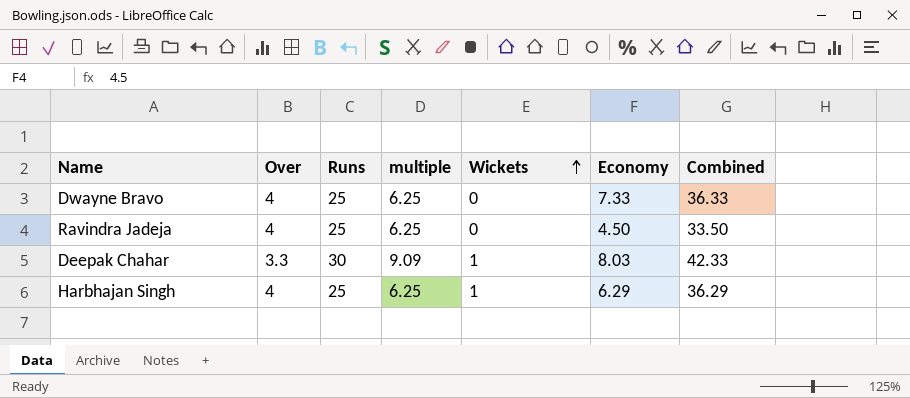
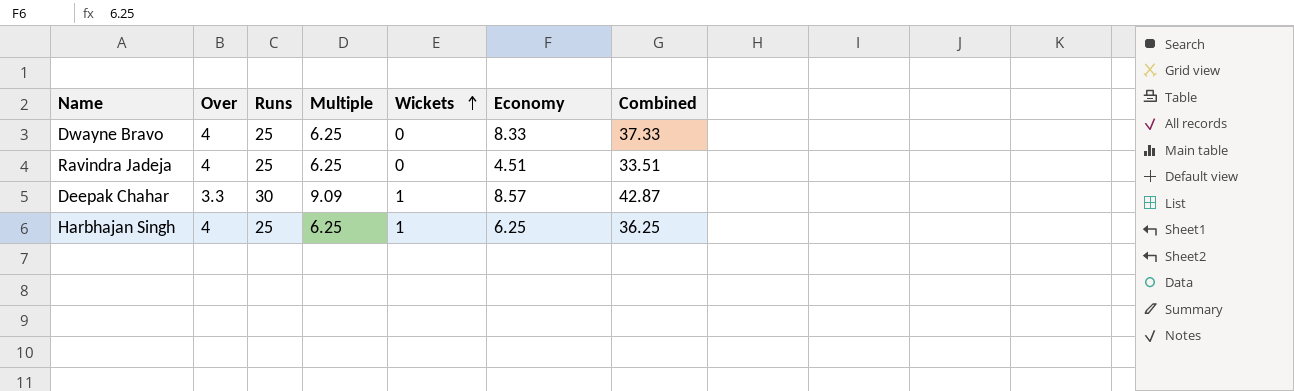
column name: multiple -> Multiple
Dwayne Bravo | Economy: 7.33 -> 8.33
Dwayne Bravo | Combined: 36.33 -> 37.33
Ravindra Jadeja | Economy: 4.50 -> 4.51
Ravindra Jadeja | Combined: 33.50 -> 33.51
Deepak Chahar | Economy: 8.03 -> 8.57
Deepak Chahar | Combined: 42.33 -> 42.87
Harbhajan Singh | Economy: 6.29 -> 6.25
Harbhajan Singh | Combined: 36.29 -> 36.25

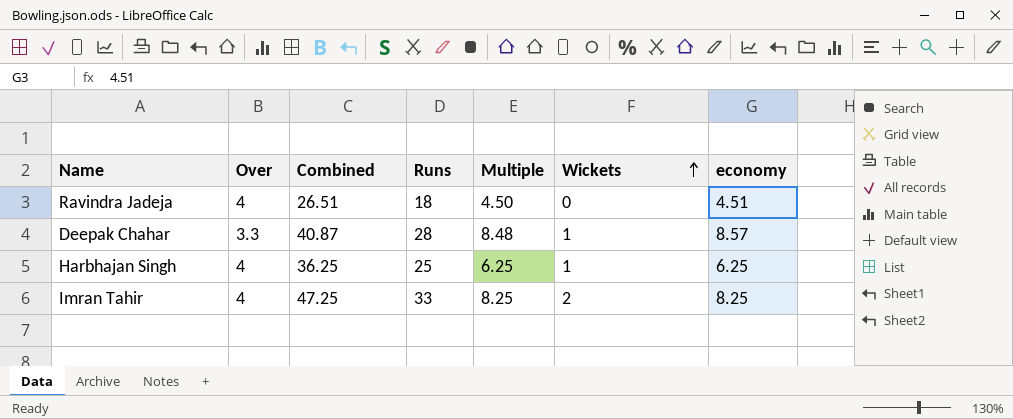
column Combined | position: 7 -> 3
column name: Economy -> economy
row Dwayne Bravo: 4 | 25 | 6.25 | 0 | 8.33 | 37.33 -> none
Ravindra Jadeja | Combined: 33.51 -> 26.51
Ravindra Jadeja | Runs: 25 -> 18
Ravindra Jadeja | Multiple: 6.25 -> 4.50
Deepak Chahar | Combined: 42.87 -> 40.87
Deepak Chahar | Runs: 30 -> 28
Deepak Chahar | Multiple: 9.09 -> 8.48
row Imran Tahir: none -> 4 | 47.25 | 33 | 8.25 | 2 | 8.25

